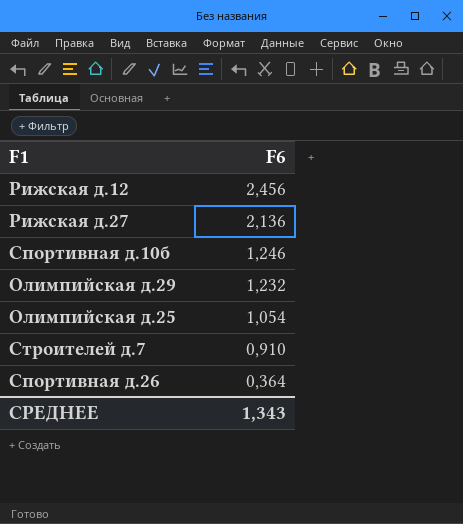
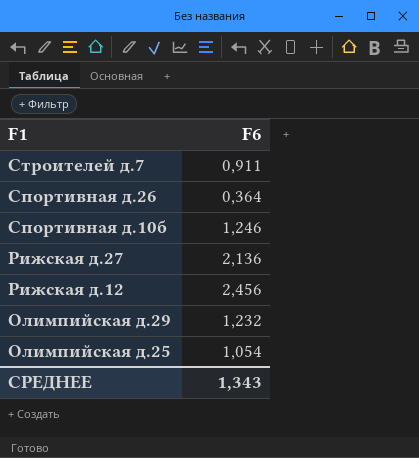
row order: F6 descending -> F1 descending
Строителей д.7 | F6: 0,910 -> 0,911

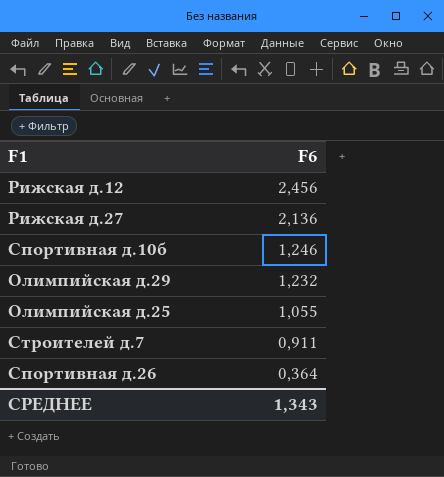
row order: F1 descending -> F6 descending
Олимпийская д.25 | F6: 1,054 -> 1,055

